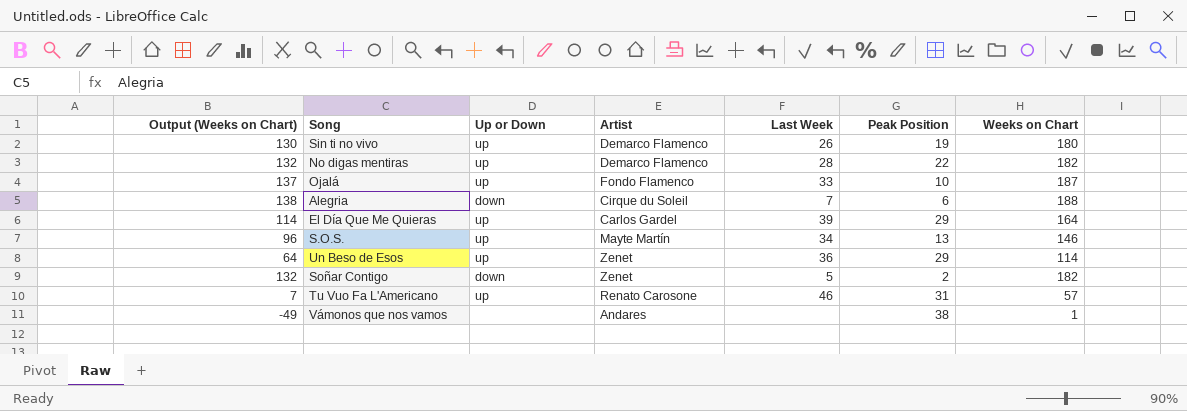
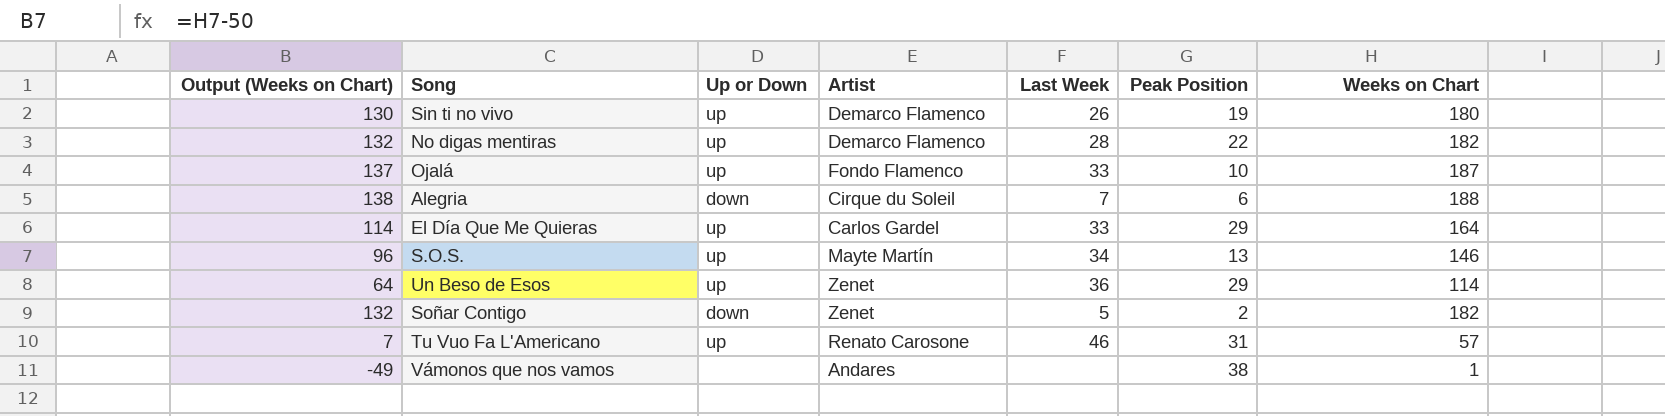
El Día Que Me Quieras | Last Week: 39 -> 33

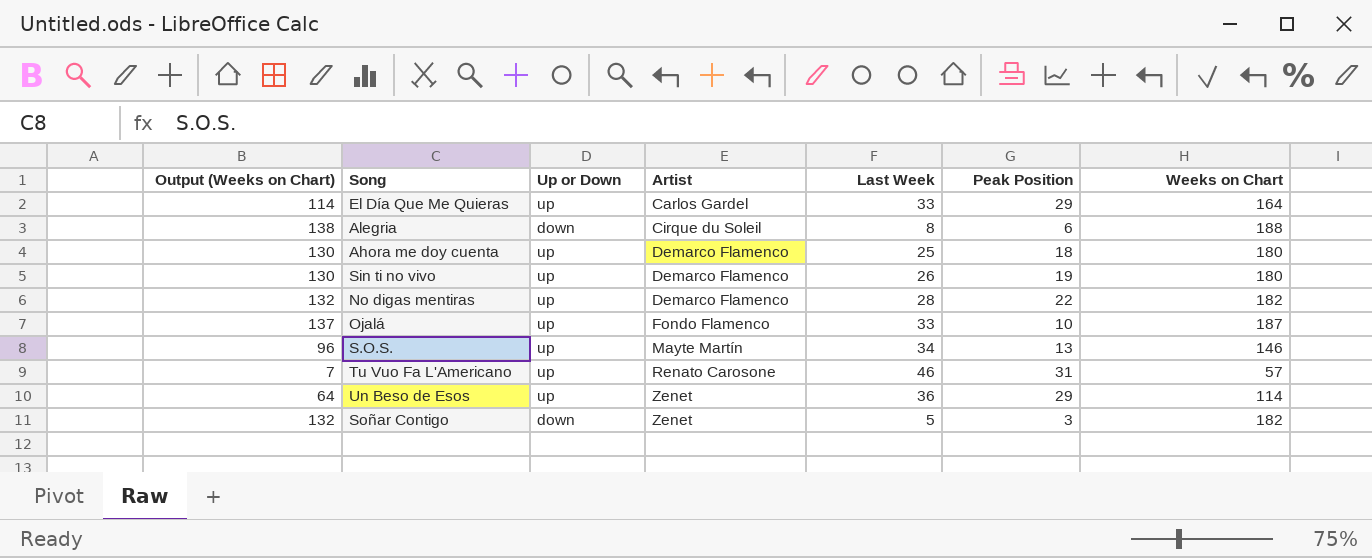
row order: none -> Artist ascending
row Vámonos que nos vamos: -49 | none | Andares | none | 38 | 1 -> none
Alegria | Last Week: 7 -> 8
row Ahora me doy cuenta: none -> 130 | up | Demarco Flamenco | 25 | 18 | 180
Soñar Contigo | Peak Position: 2 -> 3

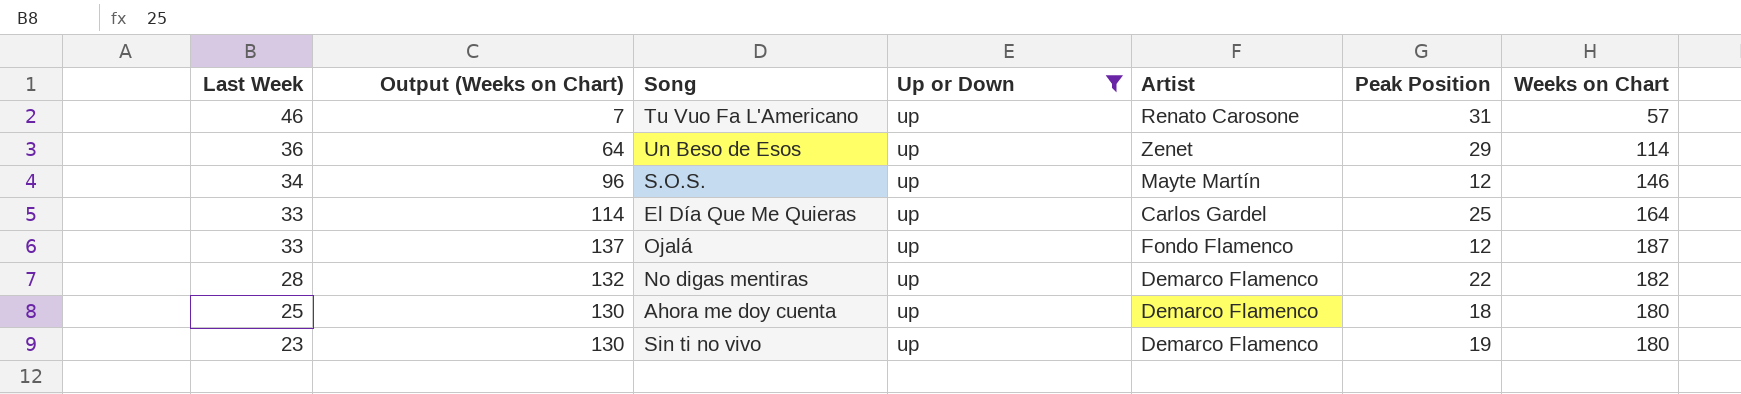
filter: none -> Up or Down = up
row order: Artist ascending -> Last Week descending
column Last Week | position: 5 -> 1
S.O.S. | Peak Position: 13 -> 12
El Día Que Me Quieras | Peak Position: 29 -> 25
Ojalá | Peak Position: 10 -> 12
Sin ti no vivo | Last Week: 26 -> 23

